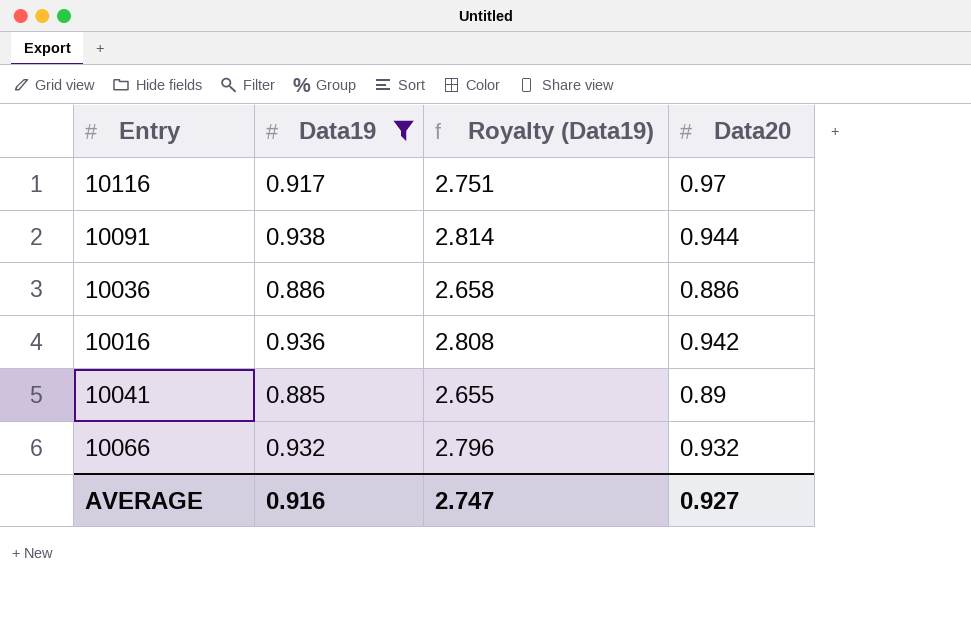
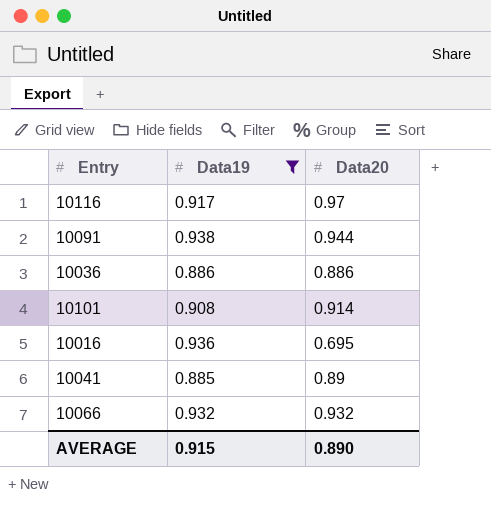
column Royalty (Data19) | formula: [Data19] * 3 -> none
row 10101: none -> 0.908 | 0.914
10016 | Data20: 0.942 -> 0.695
AVERAGE | Data19: 0.916 -> 0.915
AVERAGE | Data20: 0.927 -> 0.890

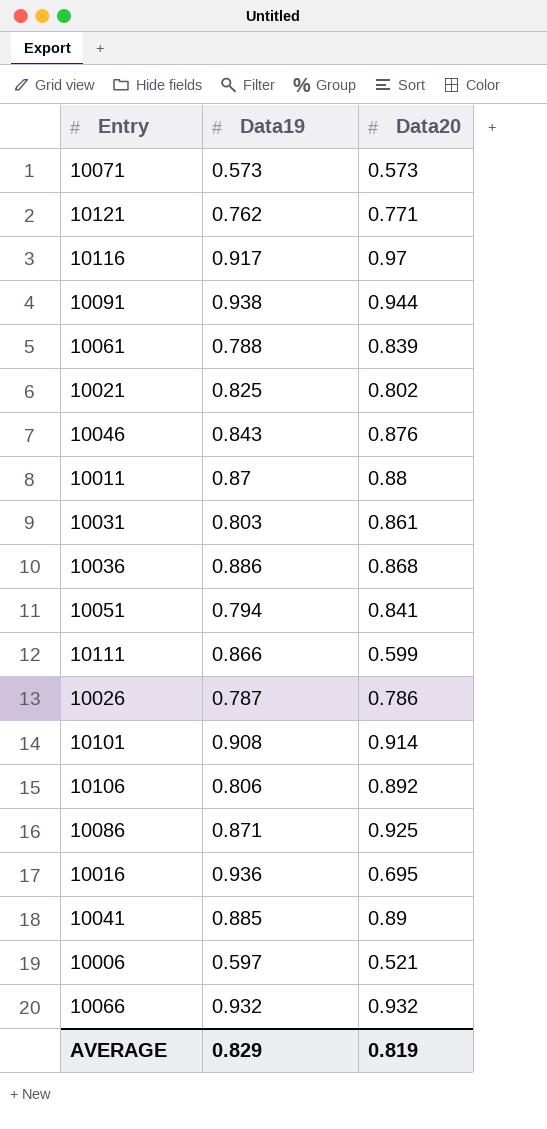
filter: Data19 >= 0.885 -> none
10036 | Data20: 0.886 -> 0.868
AVERAGE | Data19: 0.915 -> 0.829
AVERAGE | Data20: 0.890 -> 0.819

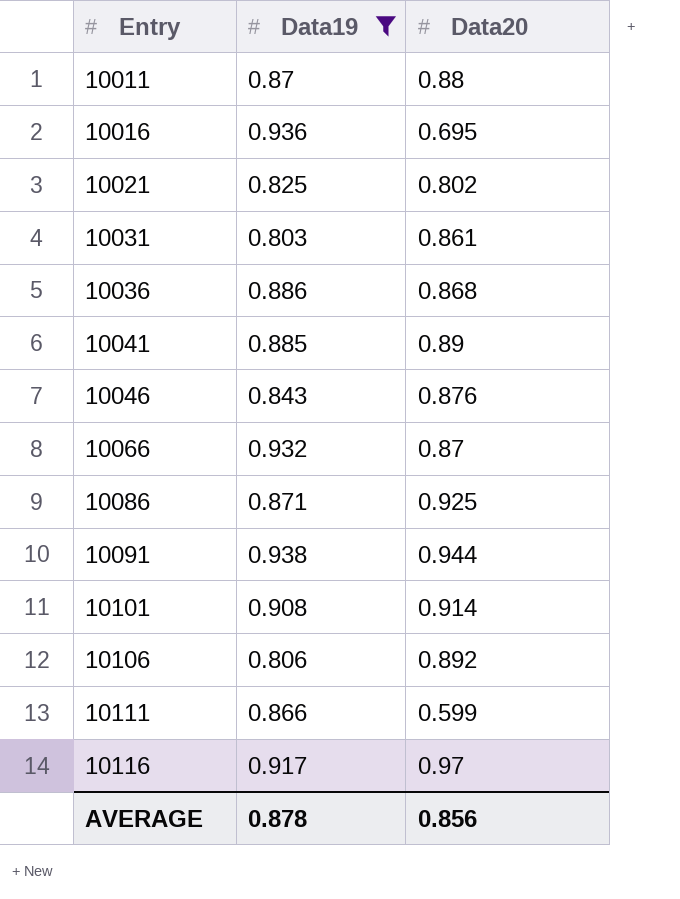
filter: none -> Data19 >= 0.803
row order: none -> Entry ascending
10066 | Data20: 0.932 -> 0.87
AVERAGE | Data19: 0.829 -> 0.878
AVERAGE | Data20: 0.819 -> 0.856

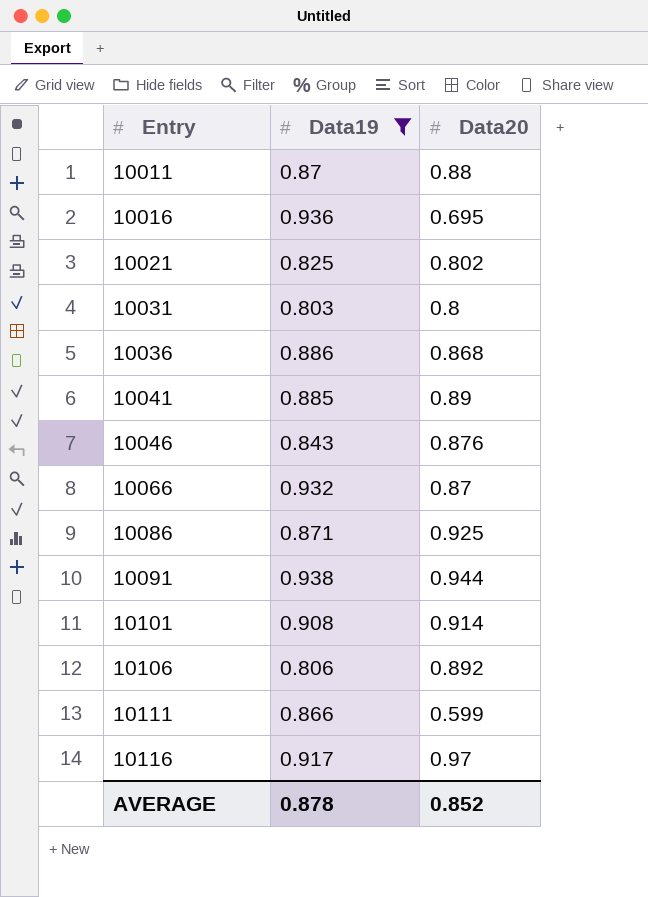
10031 | Data20: 0.861 -> 0.8
AVERAGE | Data20: 0.856 -> 0.852

